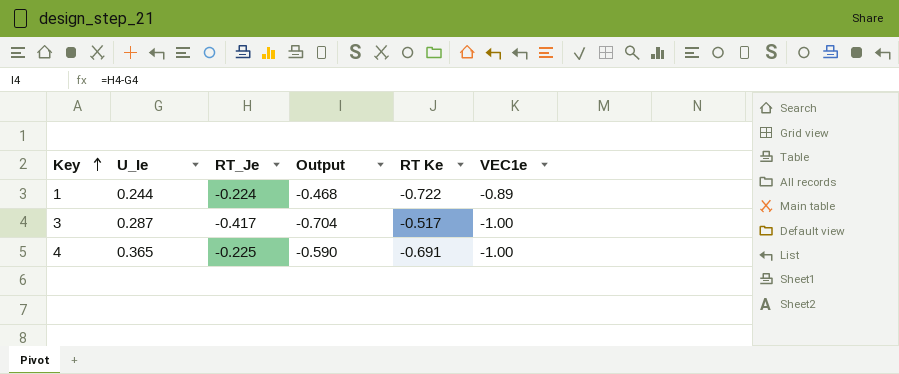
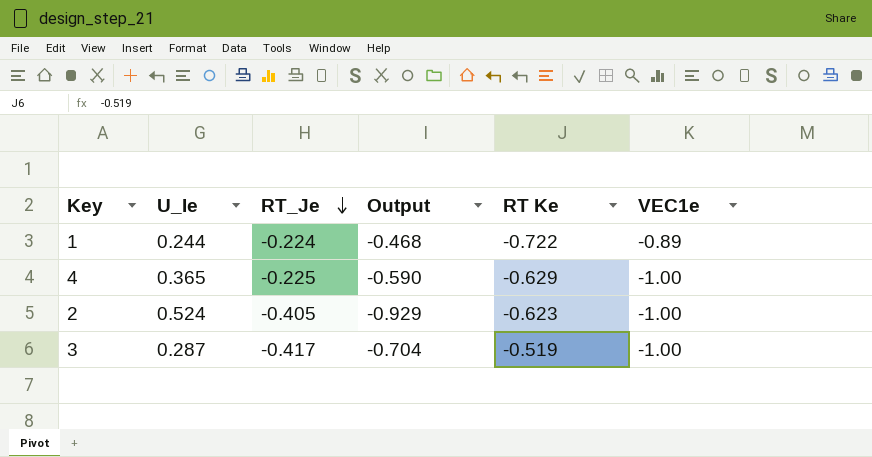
row order: Key ascending -> RT_Je descending
4 | RT Ke: -0.691 -> -0.629
row 2: none -> 0.524 | -0.405 | -0.929 | -0.623 | -1.00
3 | RT Ke: -0.517 -> -0.519

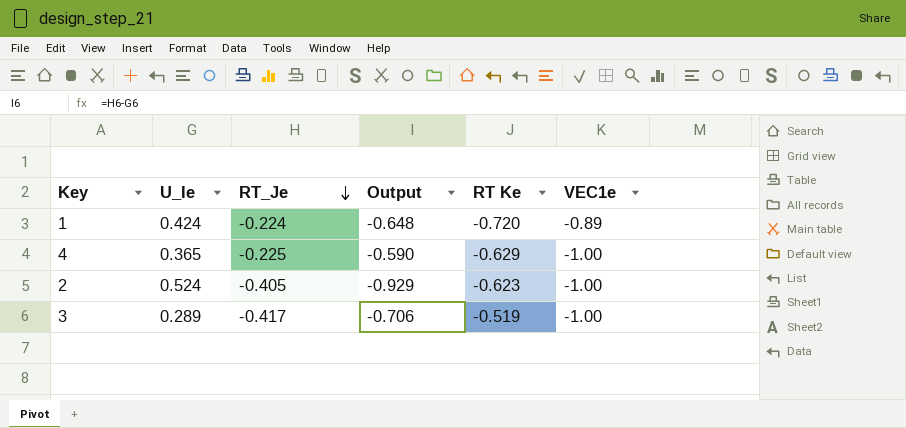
1 | U_Ie: 0.244 -> 0.424
1 | Output: -0.468 -> -0.648
1 | RT Ke: -0.722 -> -0.720
3 | U_Ie: 0.287 -> 0.289
3 | Output: -0.704 -> -0.706

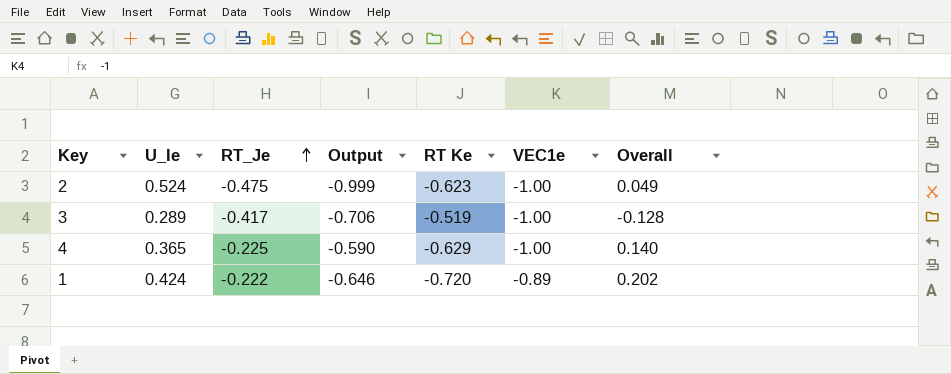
row order: RT_Je descending -> RT_Je ascending
column Overall | formula: none -> [U_Ie] + [RT_Je]
2 | RT_Je: -0.405 -> -0.475
2 | Output: -0.929 -> -0.999
1 | RT_Je: -0.224 -> -0.222
1 | Output: -0.648 -> -0.646

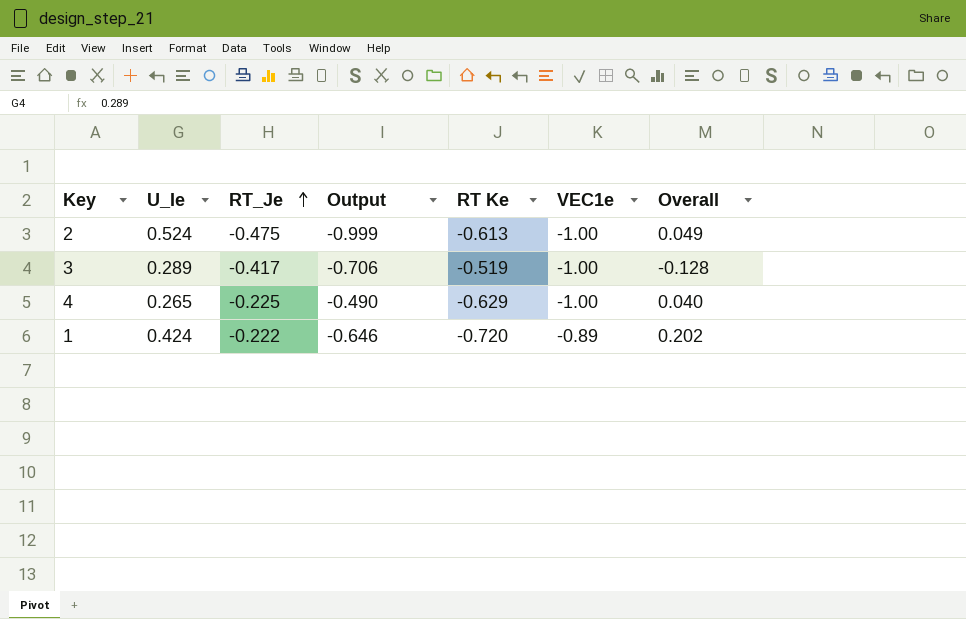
2 | RT Ke: -0.623 -> -0.613
4 | U_Ie: 0.365 -> 0.265
4 | Output: -0.590 -> -0.490
4 | Overall: 0.140 -> 0.040

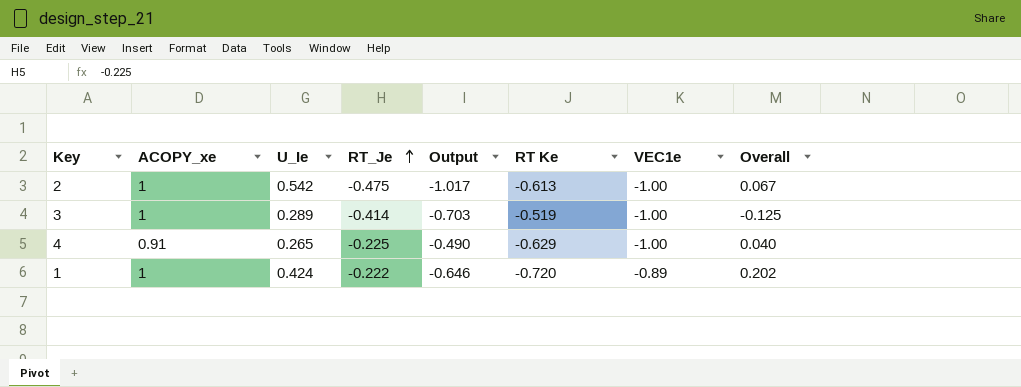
column ACOPY_xe | position: none -> 2
2 | U_Ie: 0.524 -> 0.542
2 | Output: -0.999 -> -1.017
2 | Overall: 0.049 -> 0.067
3 | RT_Je: -0.417 -> -0.414
3 | Output: -0.706 -> -0.703
3 | Overall: -0.128 -> -0.125

